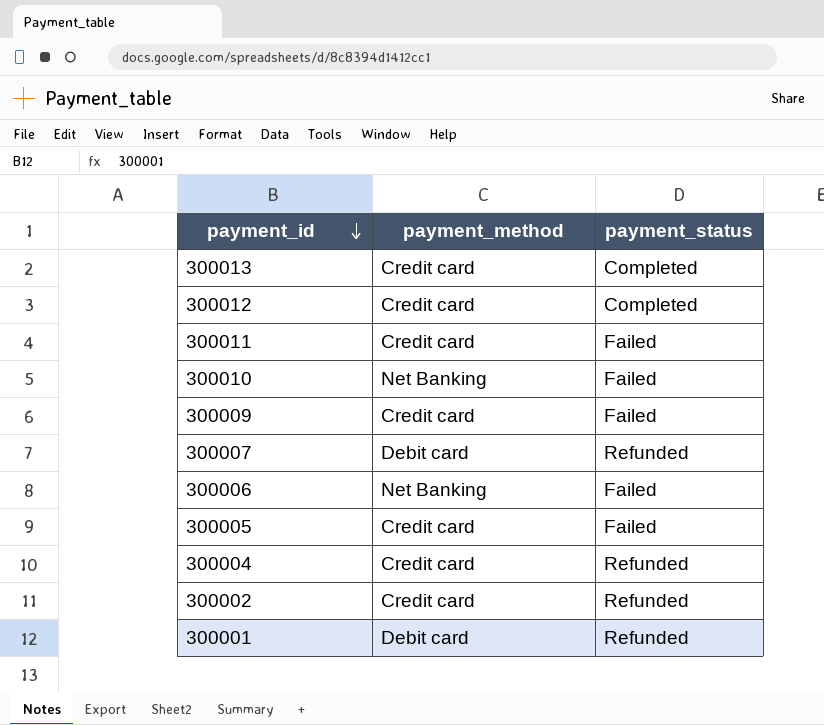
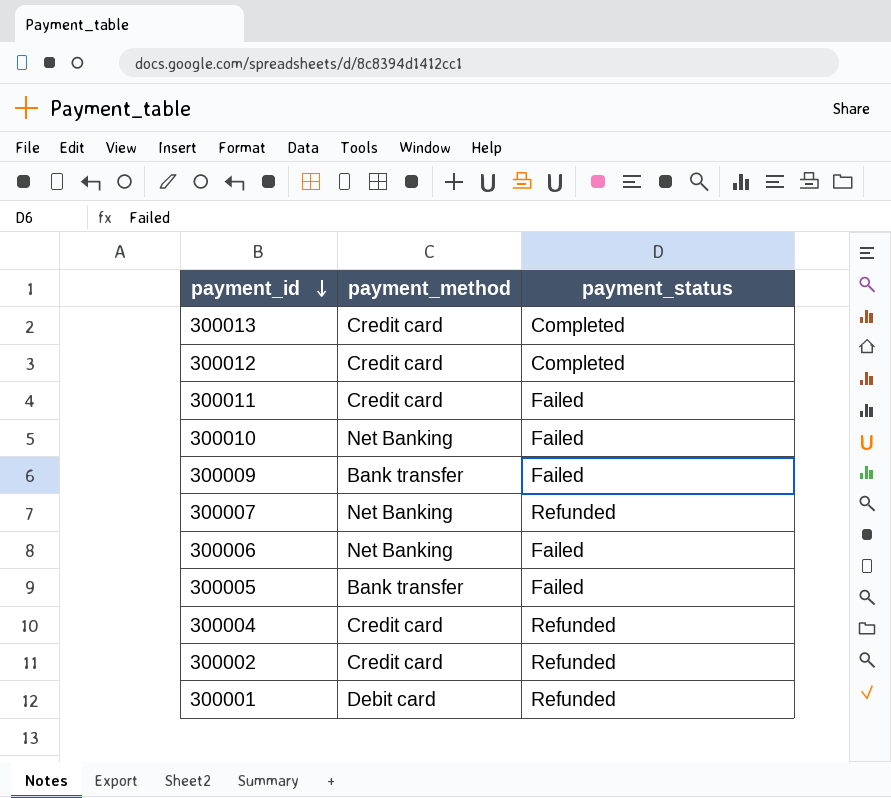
300009 | payment_method: Credit card -> Bank transfer
300007 | payment_method: Debit card -> Net Banking
300005 | payment_method: Credit card -> Bank transfer

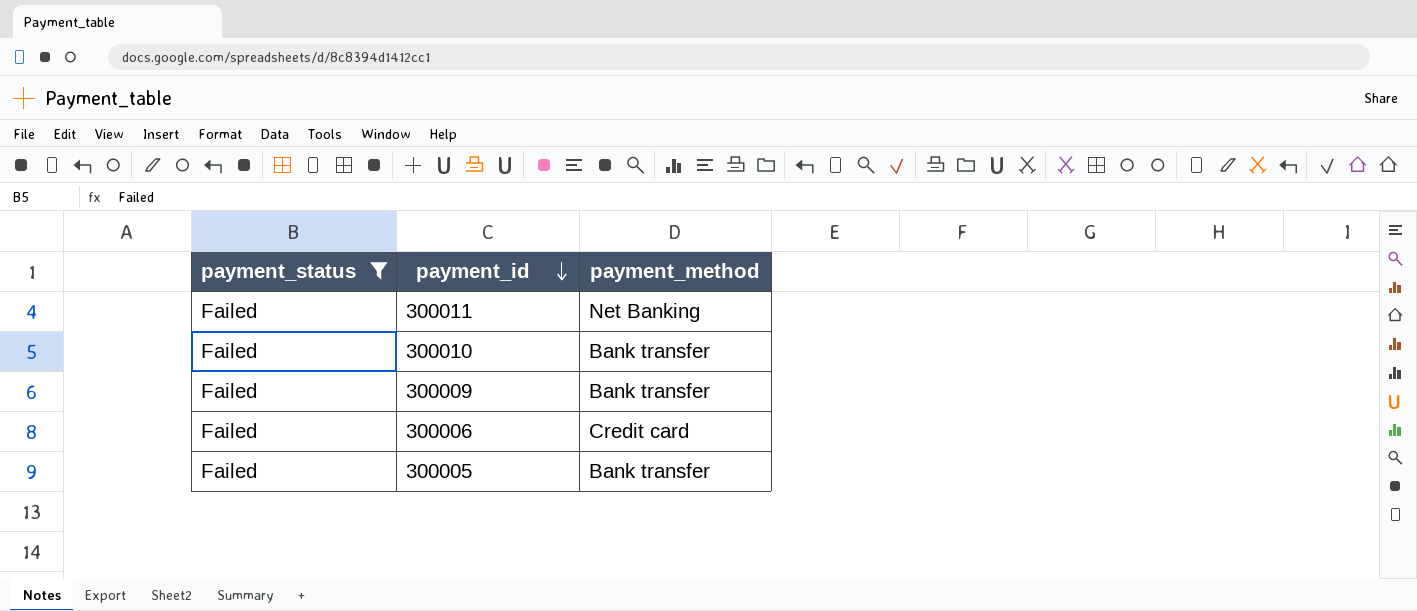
filter: none -> payment_status = Failed
column payment_status | position: 3 -> 1
300011 | payment_method: Credit card -> Net Banking
300010 | payment_method: Net Banking -> Bank transfer
300006 | payment_method: Net Banking -> Credit card

